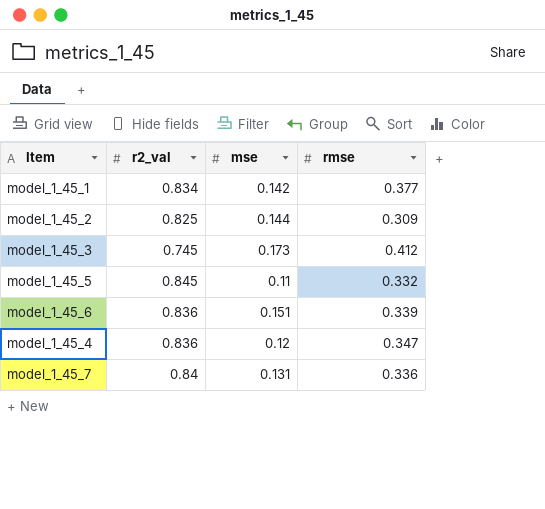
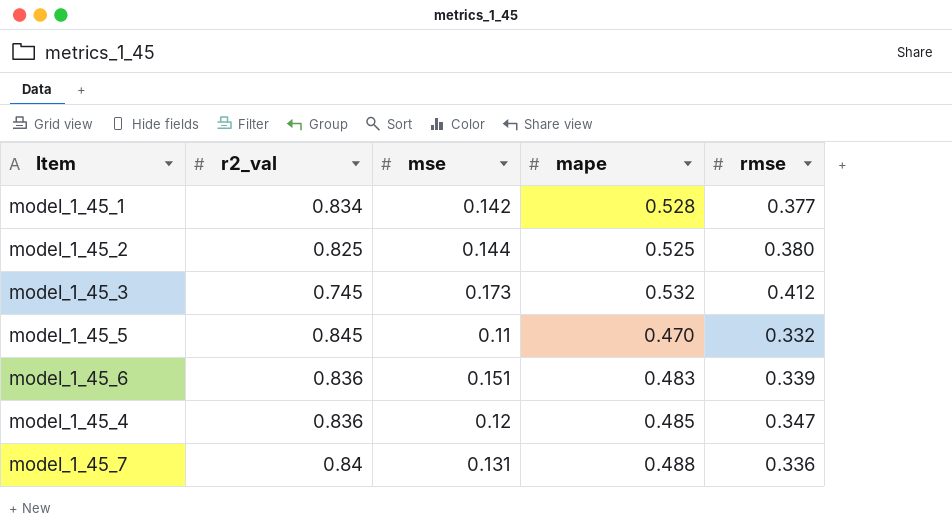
column mape | position: none -> 4
model_1_45_2 | rmse: 0.309 -> 0.380

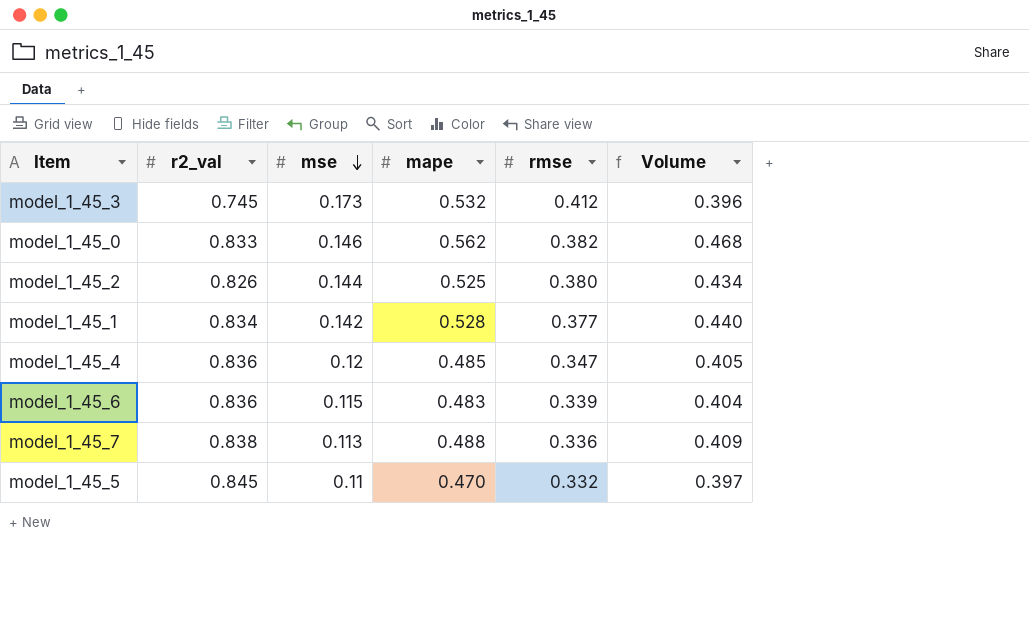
row order: none -> mse descending
column Volume | formula: none -> [r2_val] * [mape]
row model_1_45_0: none -> 0.833 | 0.146 | 0.562 | 0.382 | 0.468
model_1_45_2 | r2_val: 0.825 -> 0.826
model_1_45_6 | mse: 0.151 -> 0.115
model_1_45_7 | r2_val: 0.84 -> 0.838
model_1_45_7 | mse: 0.131 -> 0.113

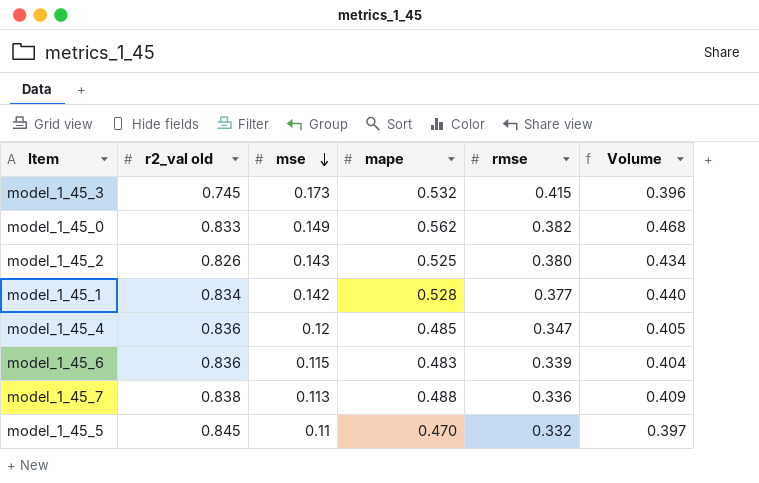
column name: r2_val -> r2_val old
model_1_45_3 | rmse: 0.412 -> 0.415
model_1_45_0 | mse: 0.146 -> 0.149
model_1_45_2 | mse: 0.144 -> 0.143

